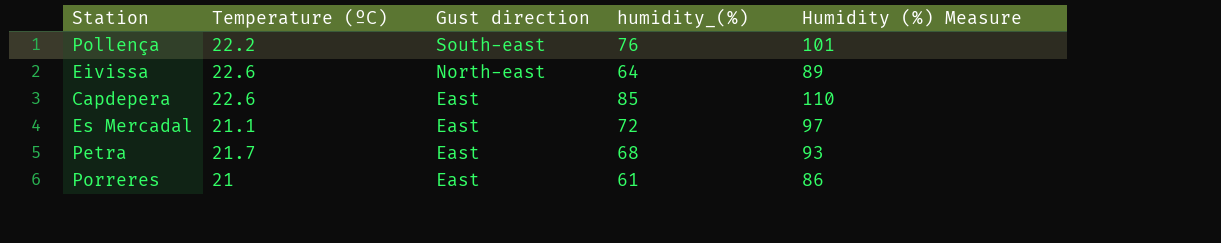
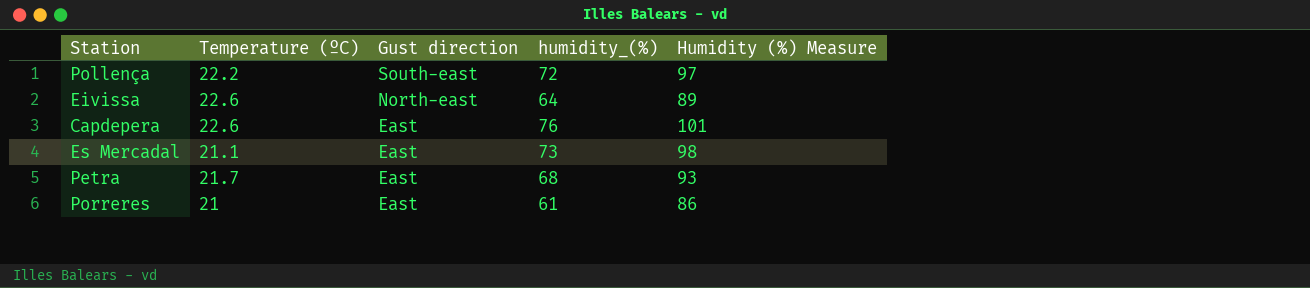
Pollença | humidity_(%): 76 -> 72
Pollença | Humidity (%) Measure: 101 -> 97
Capdepera | humidity_(%): 85 -> 76
Capdepera | Humidity (%) Measure: 110 -> 101
Es Mercadal | humidity_(%): 72 -> 73
Es Mercadal | Humidity (%) Measure: 97 -> 98

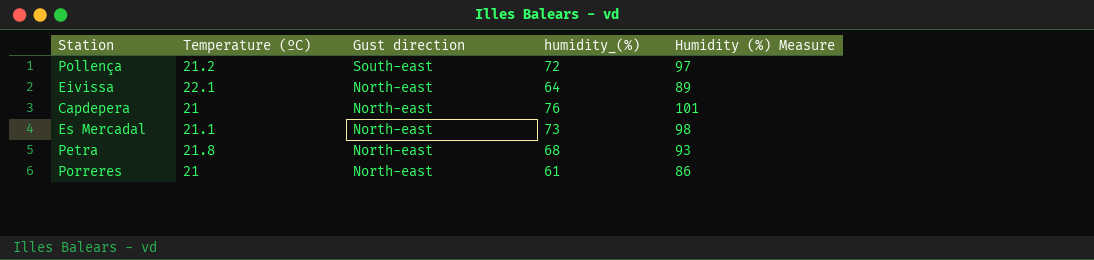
Pollença | Temperature (ºC): 22.2 -> 21.2
Eivissa | Temperature (ºC): 22.6 -> 22.1
Capdepera | Temperature (ºC): 22.6 -> 21
Capdepera | Gust direction: East -> North-east
Es Mercadal | Gust direction: East -> North-east
Petra | Temperature (ºC): 21.7 -> 21.8
Petra | Gust direction: East -> North-east
Porreres | Gust direction: East -> North-east

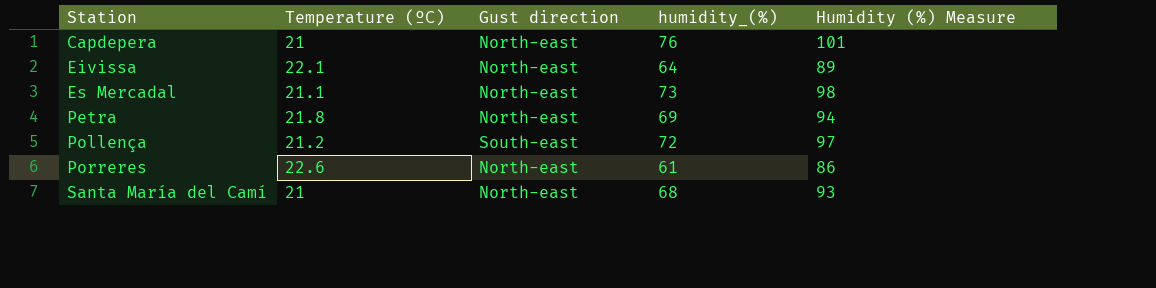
row order: Gust direction descending -> Station ascending
Petra | humidity_(%): 68 -> 69
Petra | Humidity (%) Measure: 93 -> 94
Porreres | Temperature (ºC): 21 -> 22.6
row Santa María del Camí: none -> 21 | North-east | 68 | 93

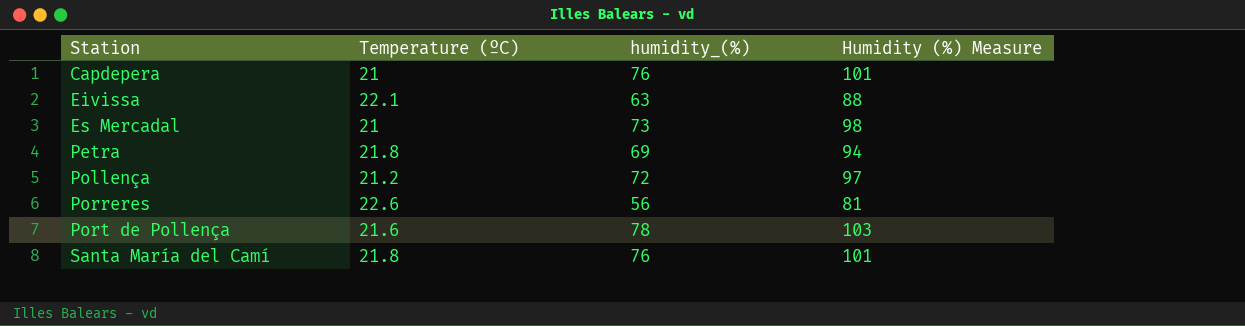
column Gust direction | position: 3 -> none
Eivissa | humidity_(%): 64 -> 63
Eivissa | Humidity (%) Measure: 89 -> 88
Es Mercadal | Temperature (ºC): 21.1 -> 21
Porreres | humidity_(%): 61 -> 56
Porreres | Humidity (%) Measure: 86 -> 81
row Port de Pollença: none -> 21.6 | 78 | 103
Santa María del Camí | Temperature (ºC): 21 -> 21.8
Santa María del Camí | humidity_(%): 68 -> 76
Santa María del Camí | Humidity (%) Measure: 93 -> 101

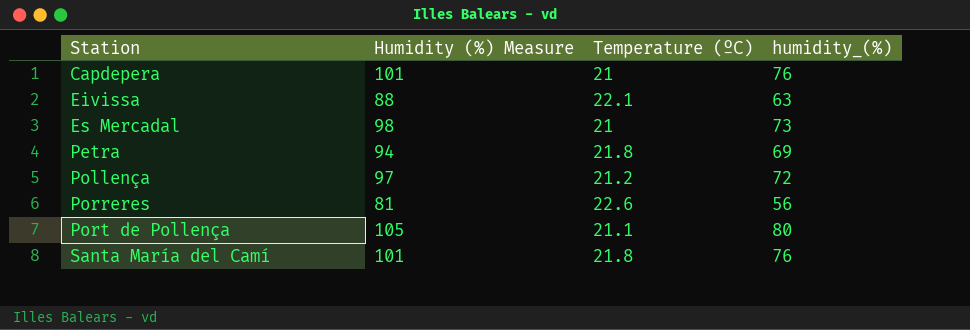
column Humidity (%) Measure | position: 4 -> 2
Port de Pollença | Humidity (%) Measure: 103 -> 105
Port de Pollença | Temperature (ºC): 21.6 -> 21.1
Port de Pollença | humidity_(%): 78 -> 80

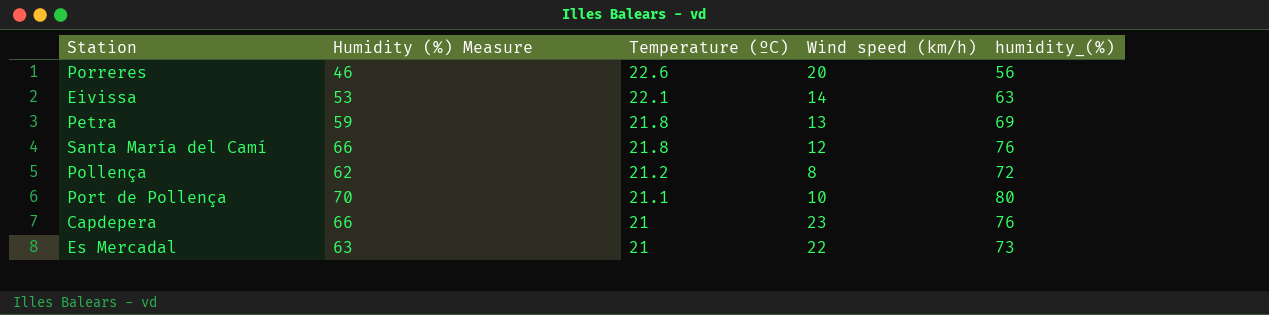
row order: Station ascending -> Temperature (ºC) descending
column Humidity (%) Measure | formula: [humidity_(%)] + 25 -> [humidity_(%)] - 10
column Wind speed (km/h) | position: none -> 4

